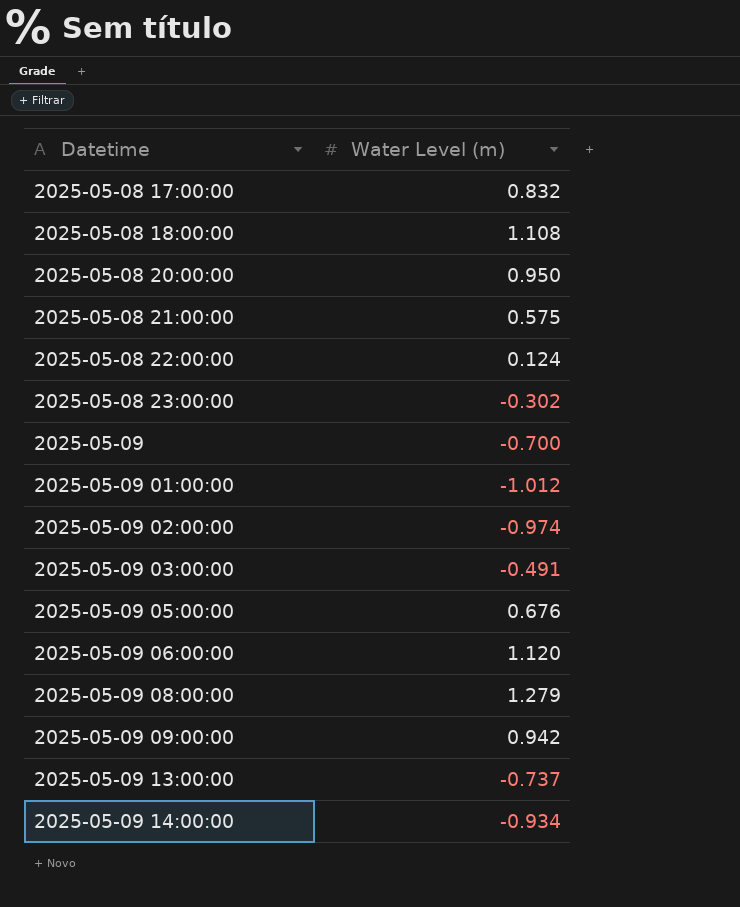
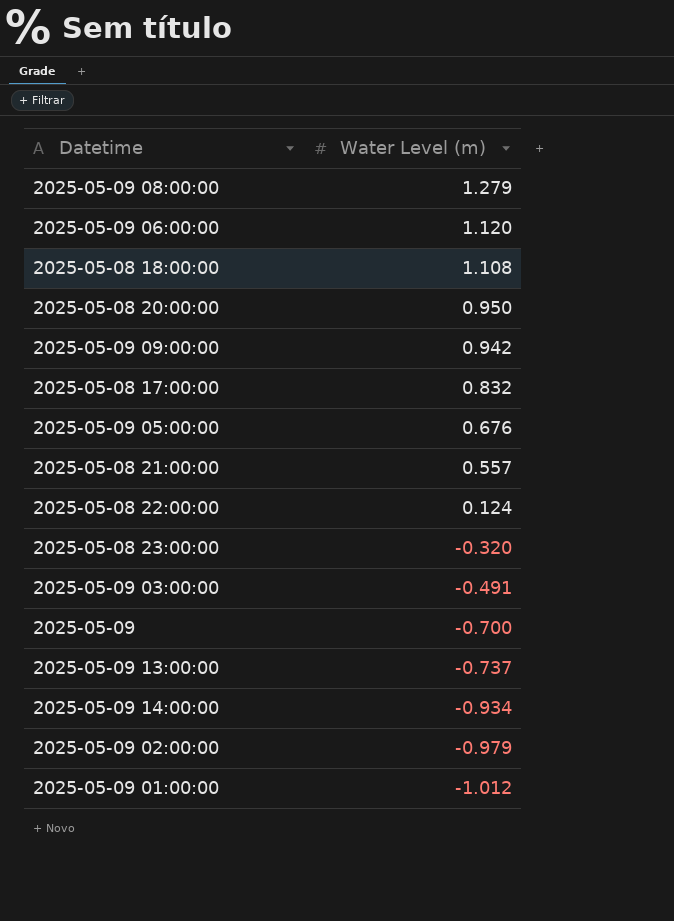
row order: Datetime ascending -> Water Level (m) descending
2025-05-08 21:00:00 | Water Level (m): 0.575 -> 0.557
2025-05-08 23:00:00 | Water Level (m): -0.302 -> -0.320
2025-05-09 02:00:00 | Water Level (m): -0.974 -> -0.979

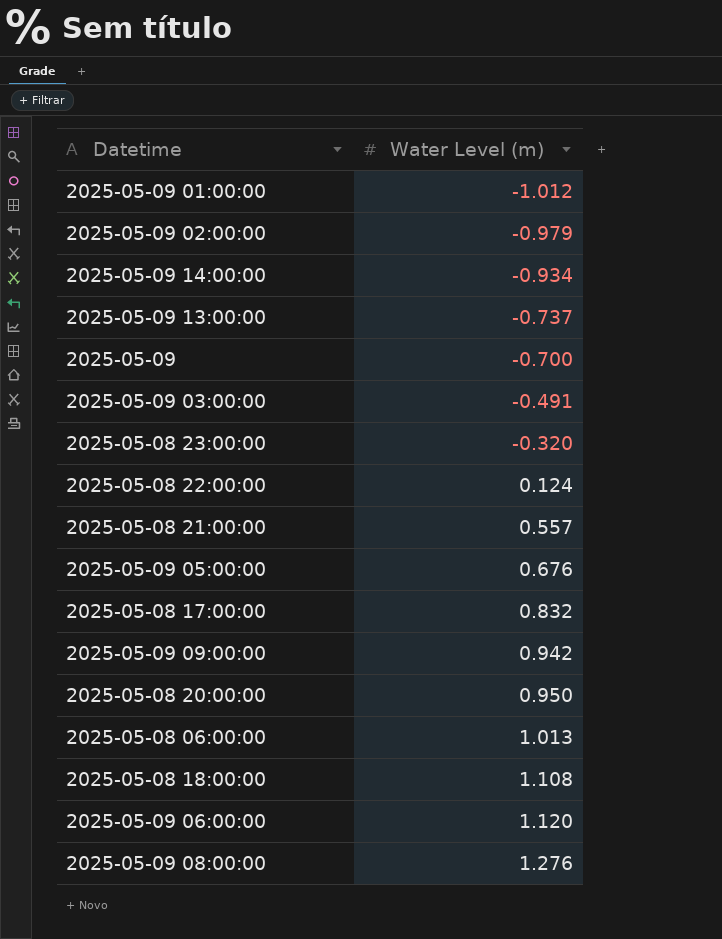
row order: Water Level (m) descending -> Water Level (m) ascending
row 2025-05-08 06:00:00: none -> 1.013
2025-05-09 08:00:00 | Water Level (m): 1.279 -> 1.276

